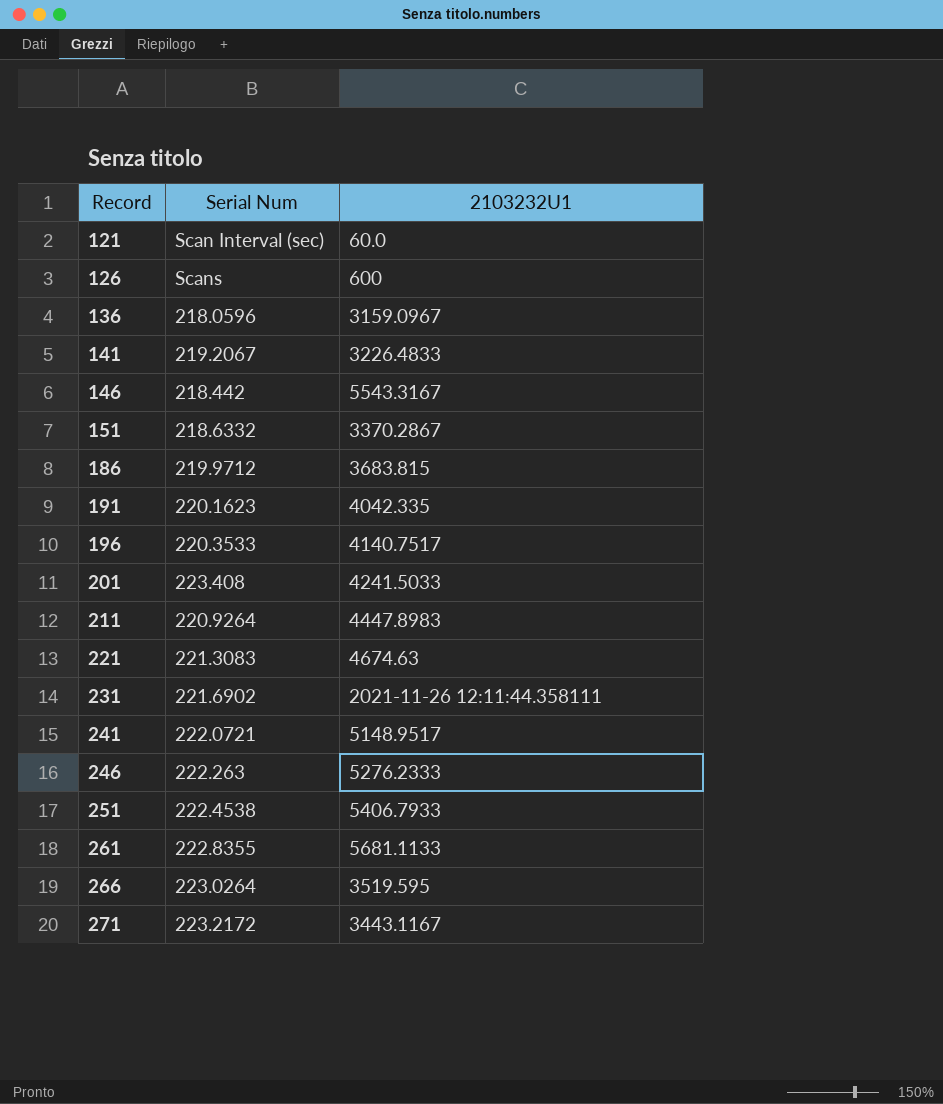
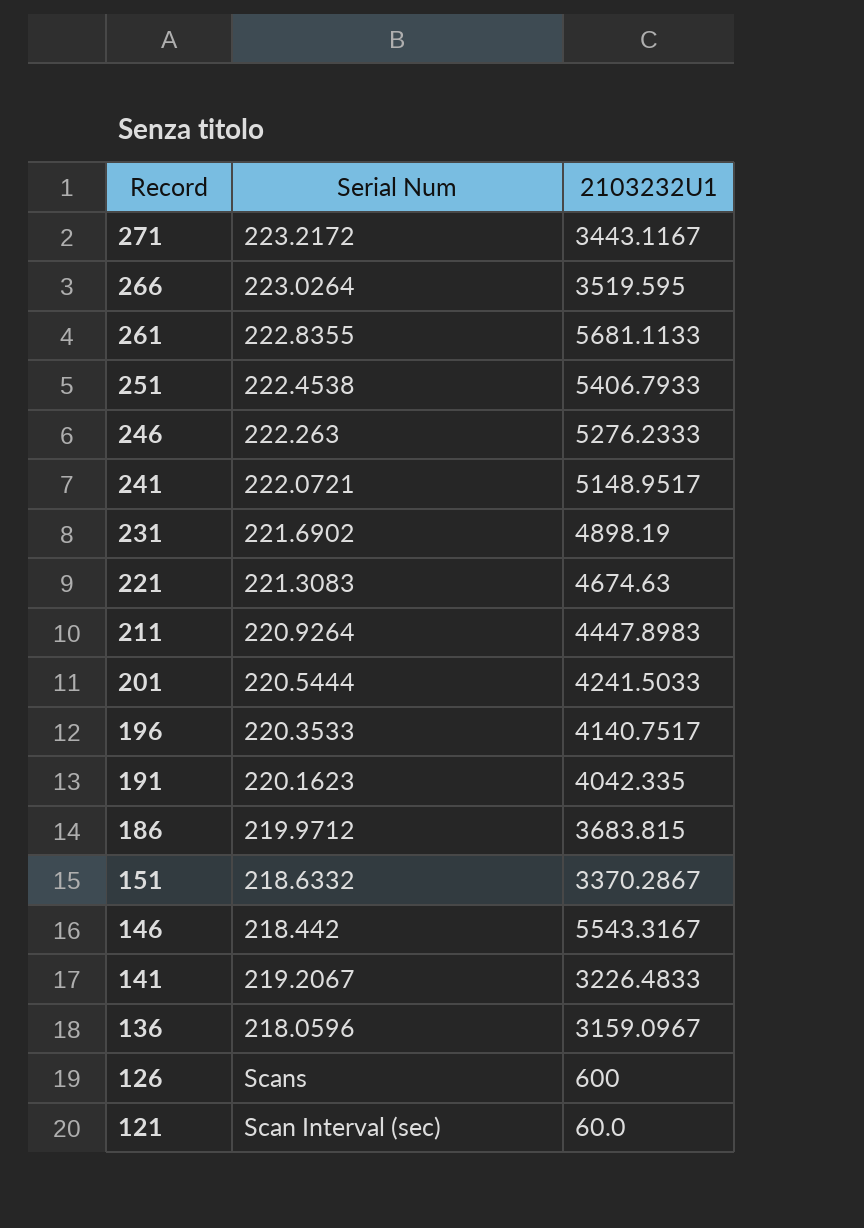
row order: Record ascending -> Record descending
231 | 2103232U1: 2021-11-26 12:11:44.358111 -> 4898.19
201 | Serial Num: 223.408 -> 220.5444

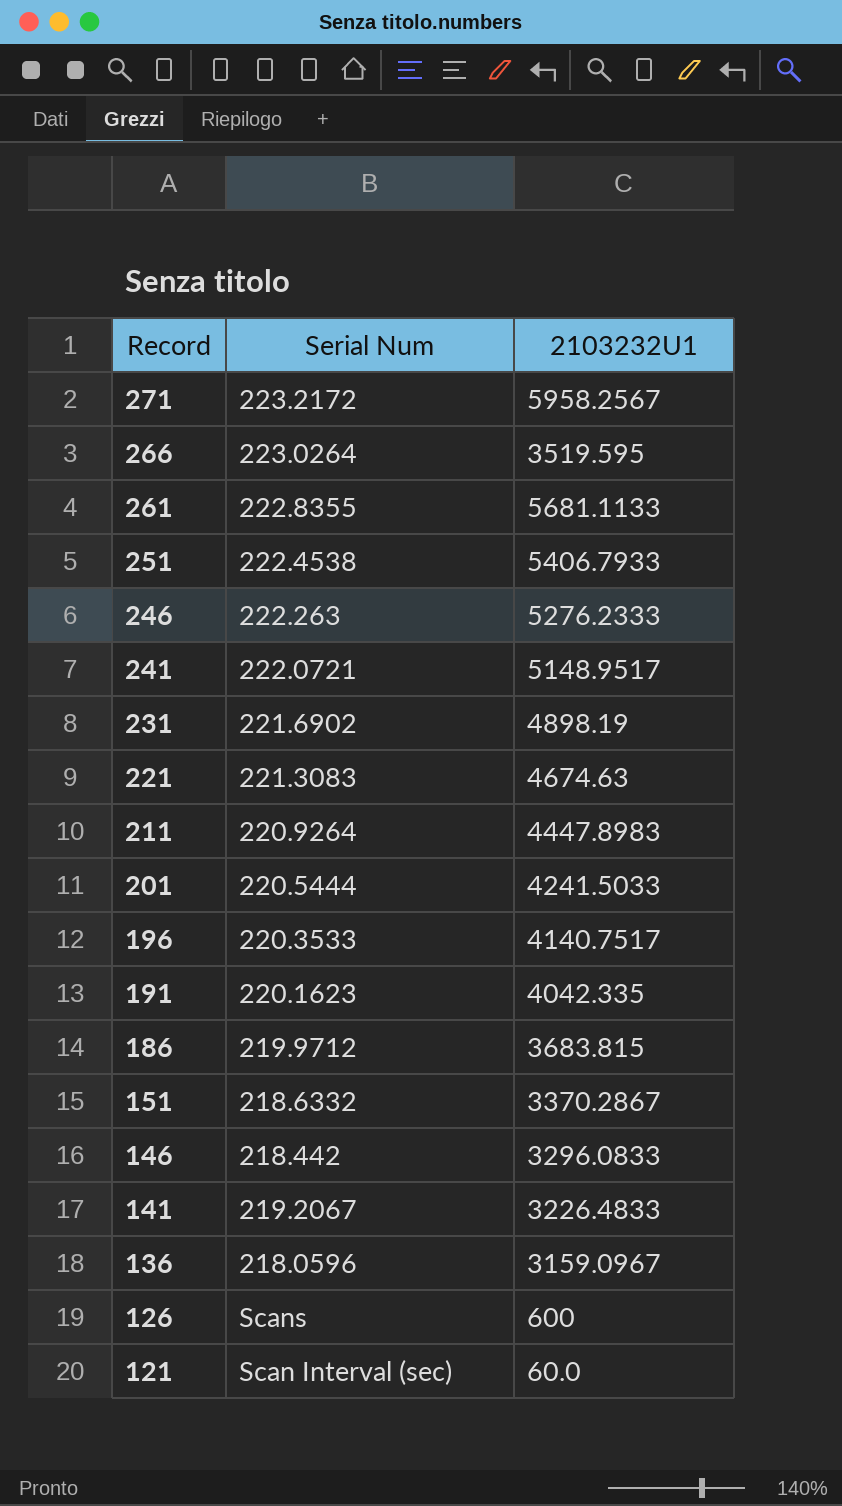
271 | 2103232U1: 3443.1167 -> 5958.2567
146 | 2103232U1: 5543.3167 -> 3296.0833

